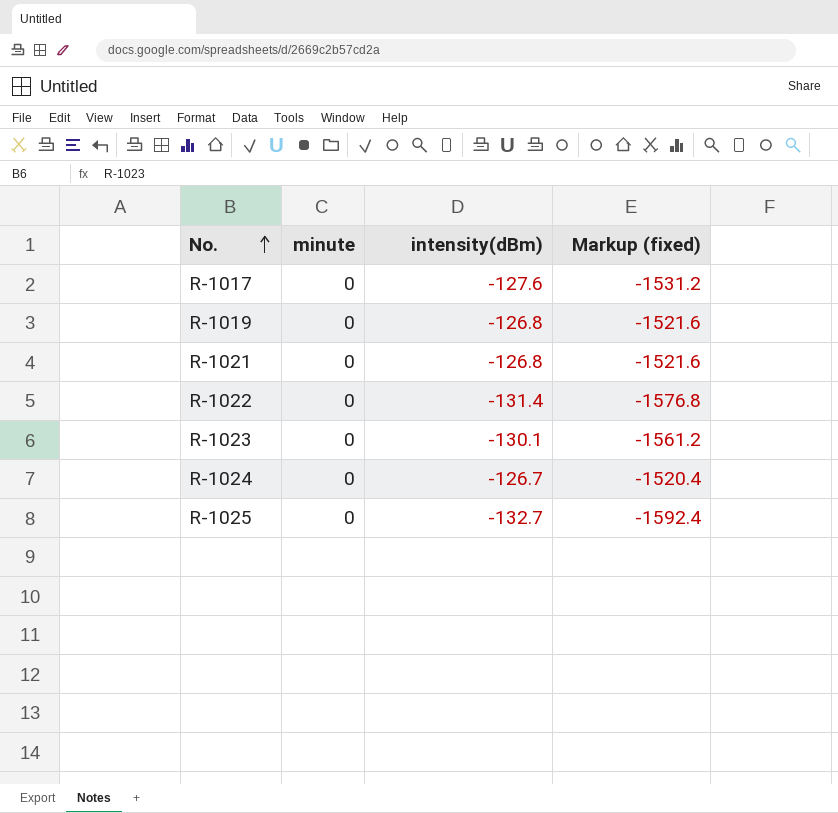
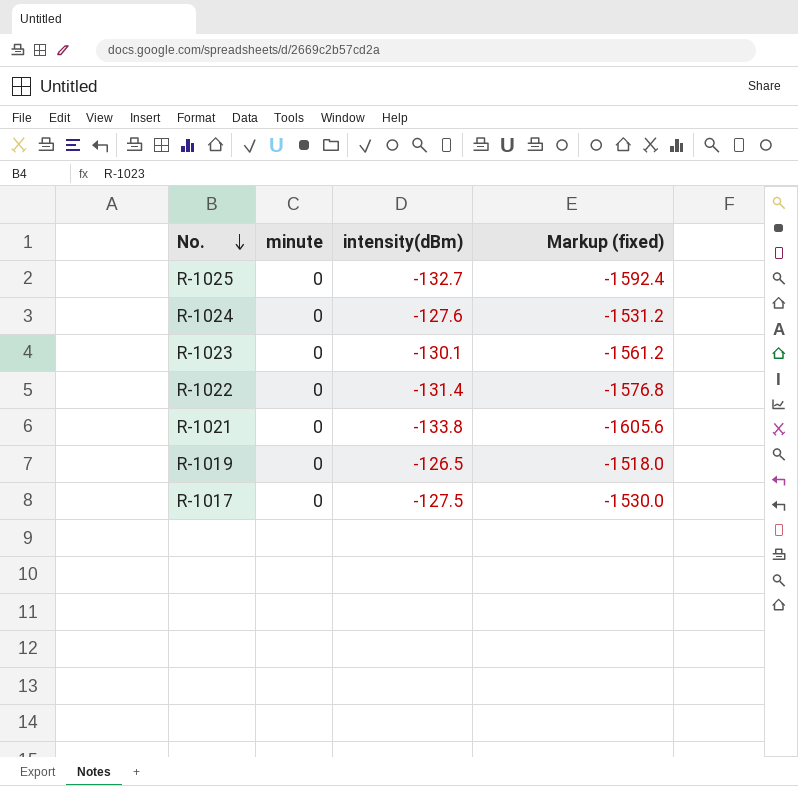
row order: No. ascending -> No. descending
R-1024 | intensity(dBm): -126.7 -> -127.6
R-1024 | Markup (fixed): -1520.4 -> -1531.2
R-1021 | intensity(dBm): -126.8 -> -133.8
R-1021 | Markup (fixed): -1521.6 -> -1605.6
R-1019 | intensity(dBm): -126.8 -> -126.5
R-1019 | Markup (fixed): -1521.6 -> -1518.0
R-1017 | intensity(dBm): -127.6 -> -127.5
R-1017 | Markup (fixed): -1531.2 -> -1530.0

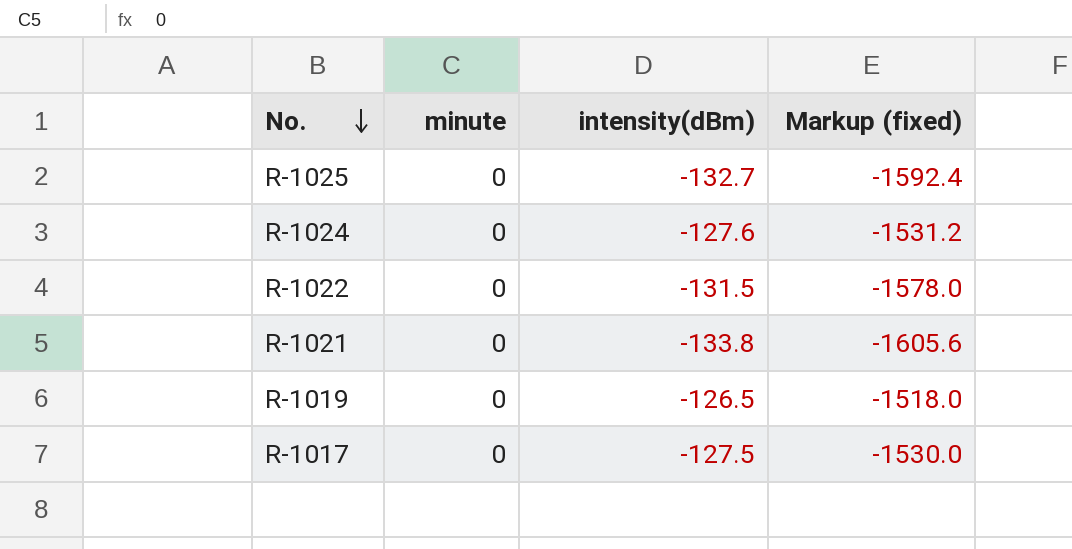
row R-1023: 0 | -130.1 | -1561.2 -> none
R-1022 | intensity(dBm): -131.4 -> -131.5
R-1022 | Markup (fixed): -1576.8 -> -1578.0

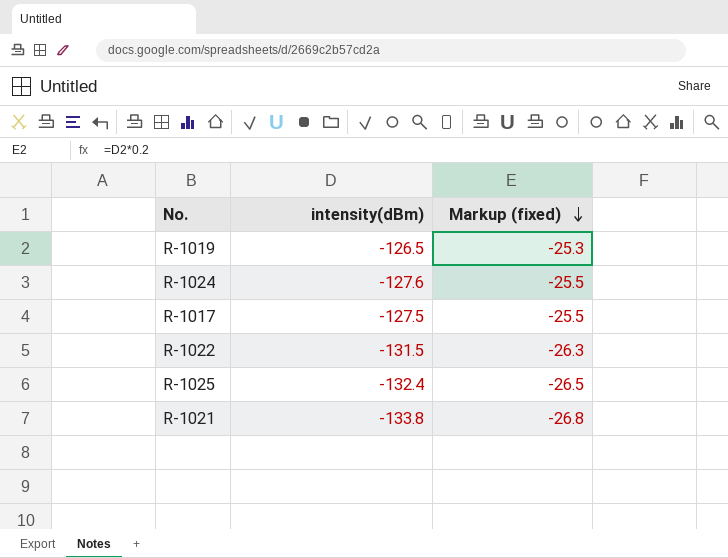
row order: No. descending -> Markup (fixed) descending
column minute | position: 2 -> none
column Markup (fixed) | formula: [intensity(dBm)] * 12 -> [intensity(dBm)] * 0.2
R-1025 | intensity(dBm): -132.7 -> -132.4

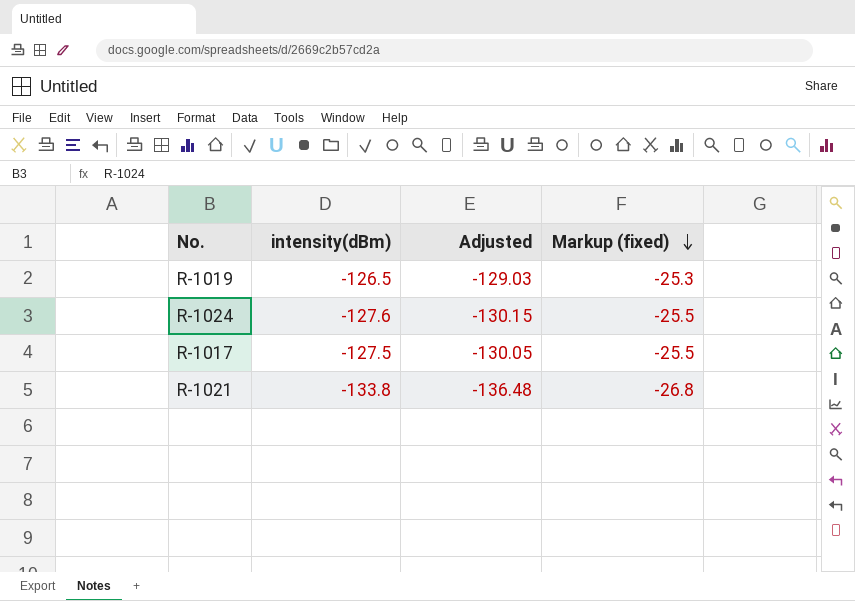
column Adjusted | formula: none -> [intensity(dBm)] * 1.02
row R-1022: -131.5 | -26.3 -> none
row R-1025: -132.4 | -26.5 -> none

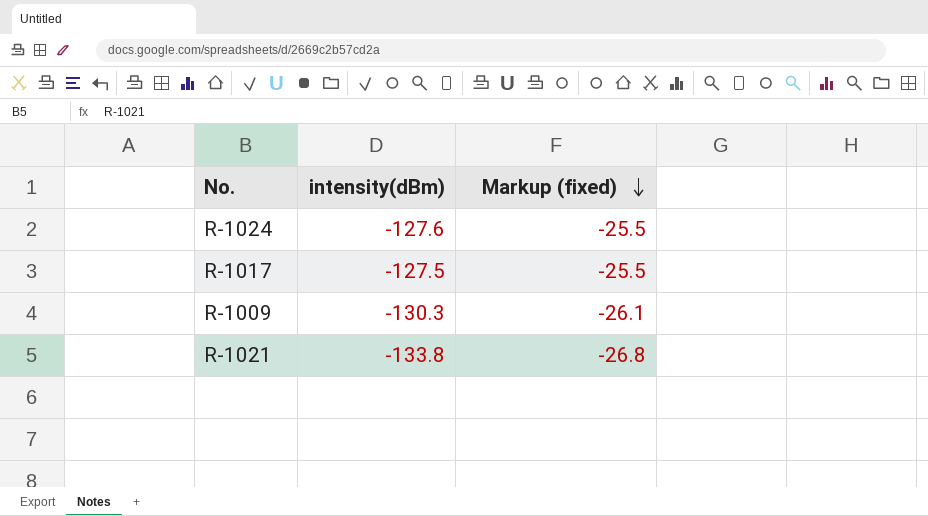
column Adjusted | formula: [intensity(dBm)] * 1.02 -> none
row R-1019: -126.5 | -129.03 | -25.3 -> none
row R-1009: none -> -130.3 | -26.1

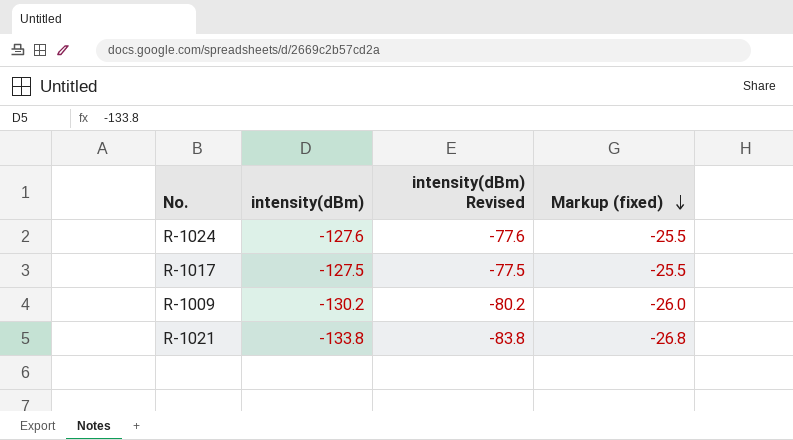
column intensity(dBm) Revised | formula: none -> [intensity(dBm)] + 50
R-1009 | intensity(dBm): -130.3 -> -130.2
R-1009 | Markup (fixed): -26.1 -> -26.0

